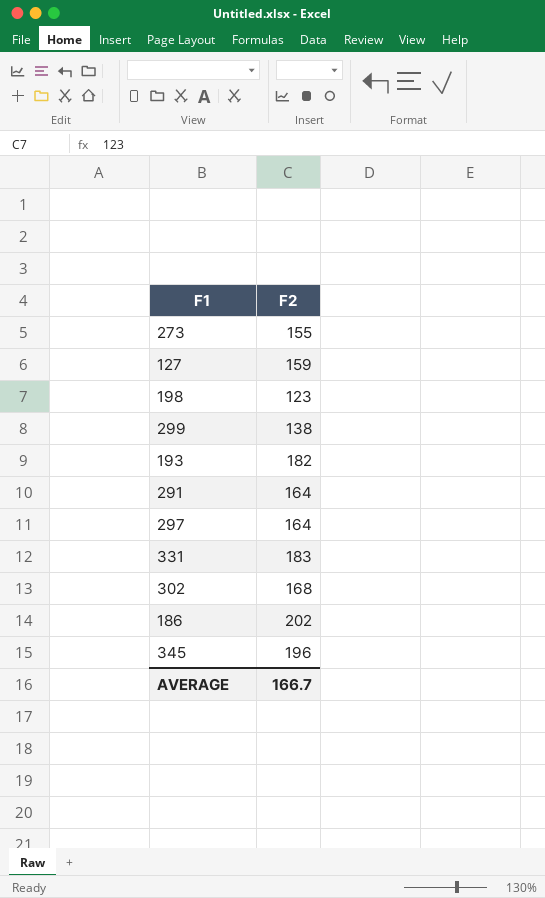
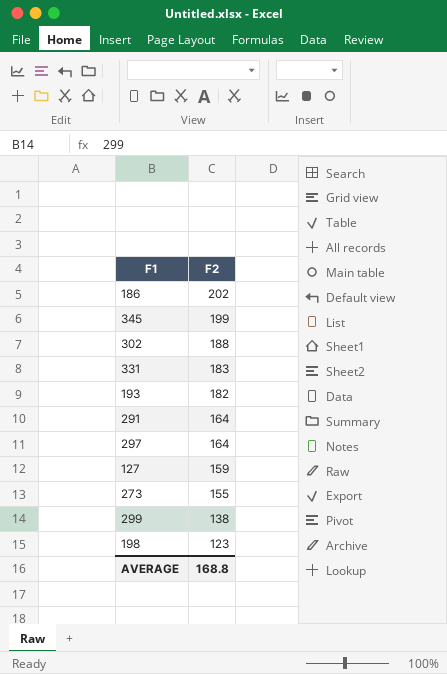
row order: none -> F2 descending
345 | F2: 196 -> 199
302 | F2: 168 -> 188
AVERAGE | F2: 166.7 -> 168.8

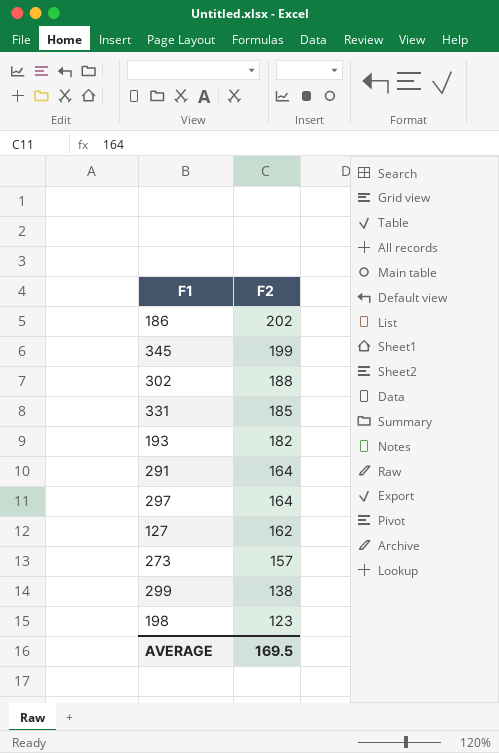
331 | F2: 183 -> 185
127 | F2: 159 -> 162
273 | F2: 155 -> 157
AVERAGE | F2: 168.8 -> 169.5

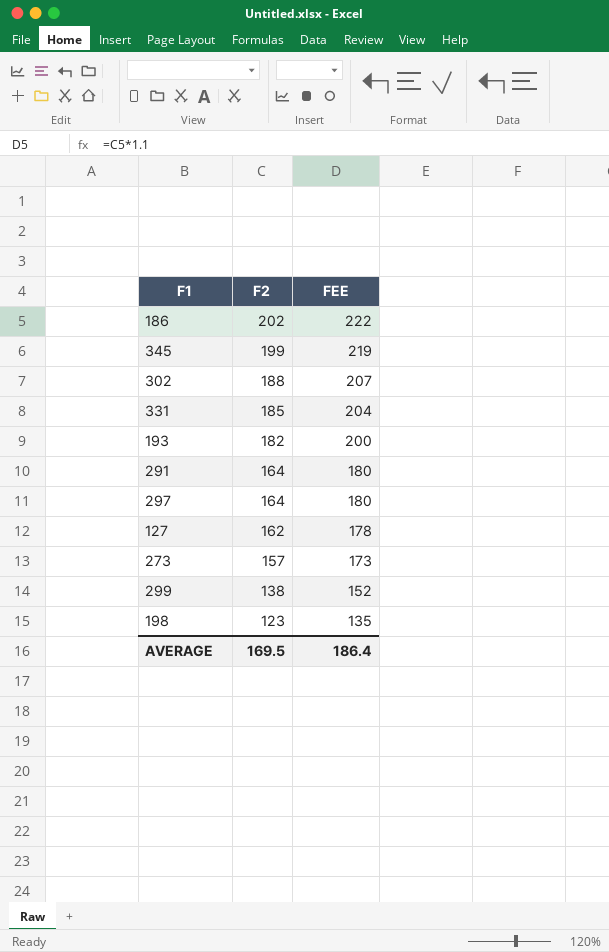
column FEE | formula: none -> [F2] * 1.1

